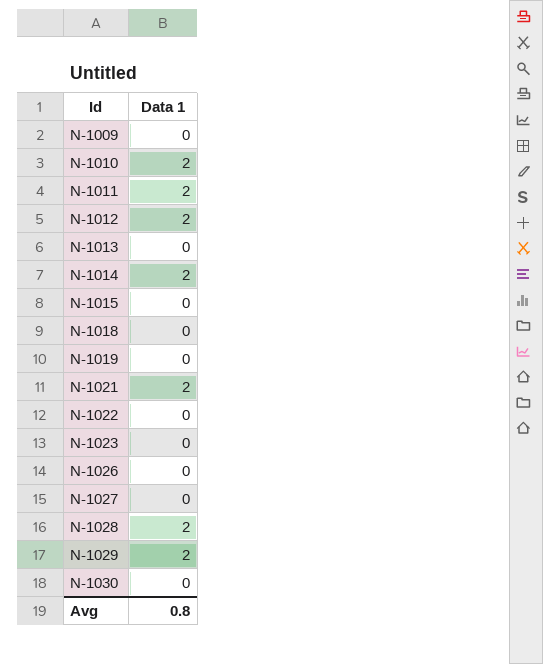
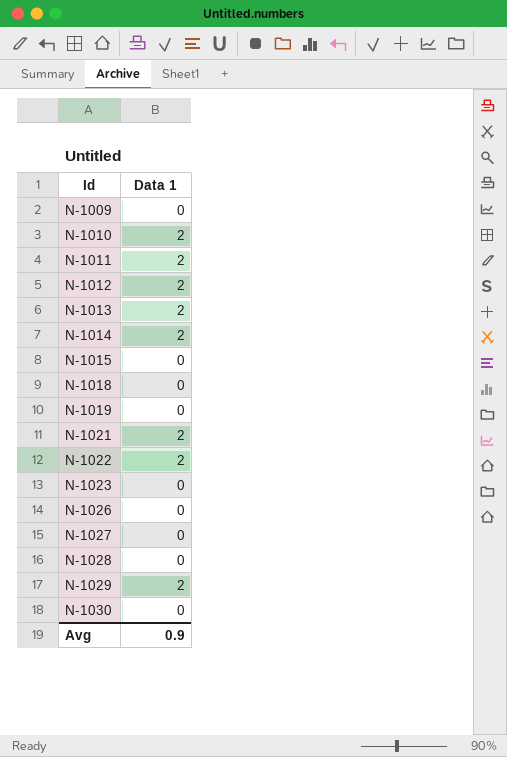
N-1013 | Data 1: 0 -> 2
N-1022 | Data 1: 0 -> 2
N-1028 | Data 1: 2 -> 0
Avg | Data 1: 0.8 -> 0.9

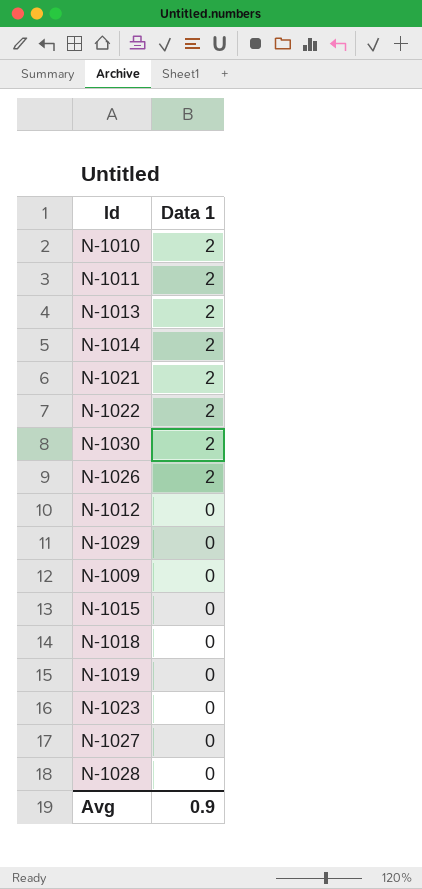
row order: Id ascending -> Data 1 descending
N-1030 | Data 1: 0 -> 2
N-1026 | Data 1: 0 -> 2
N-1012 | Data 1: 2 -> 0
N-1029 | Data 1: 2 -> 0

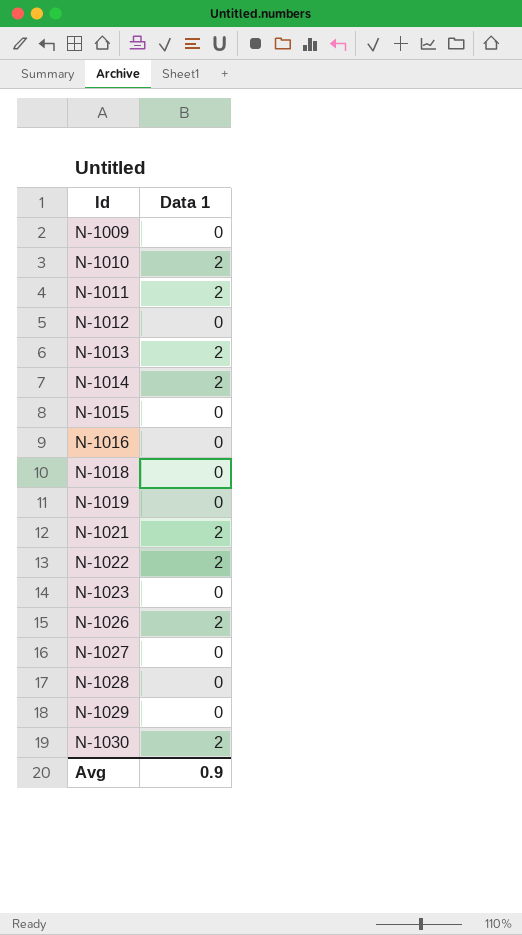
row order: Data 1 descending -> Id ascending
row N-1016: none -> 0

